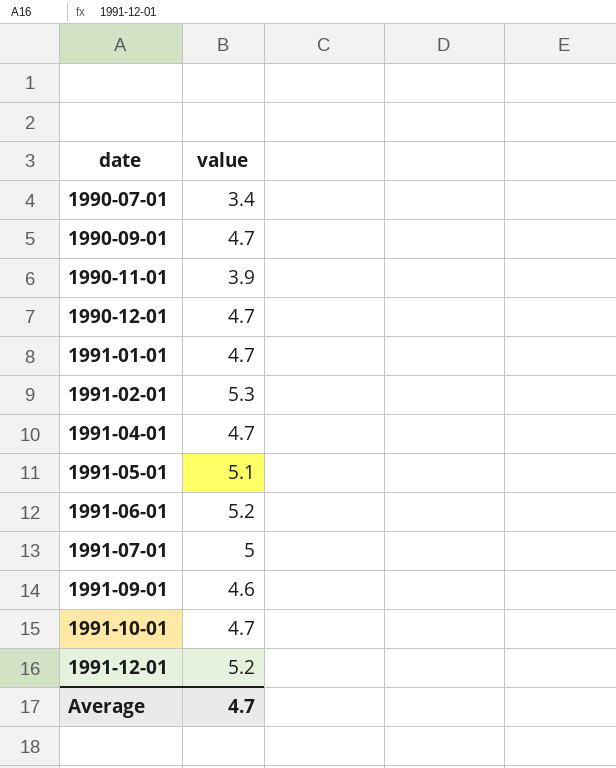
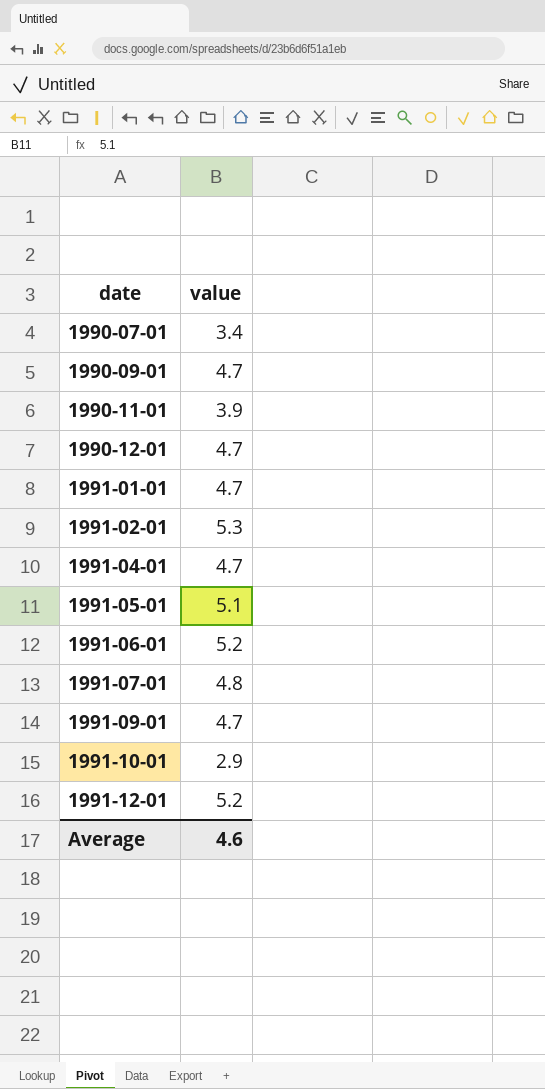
1991-07-01 | value: 5 -> 4.8
1991-09-01 | value: 4.6 -> 4.7
1991-10-01 | value: 4.7 -> 2.9
Average | value: 4.7 -> 4.6

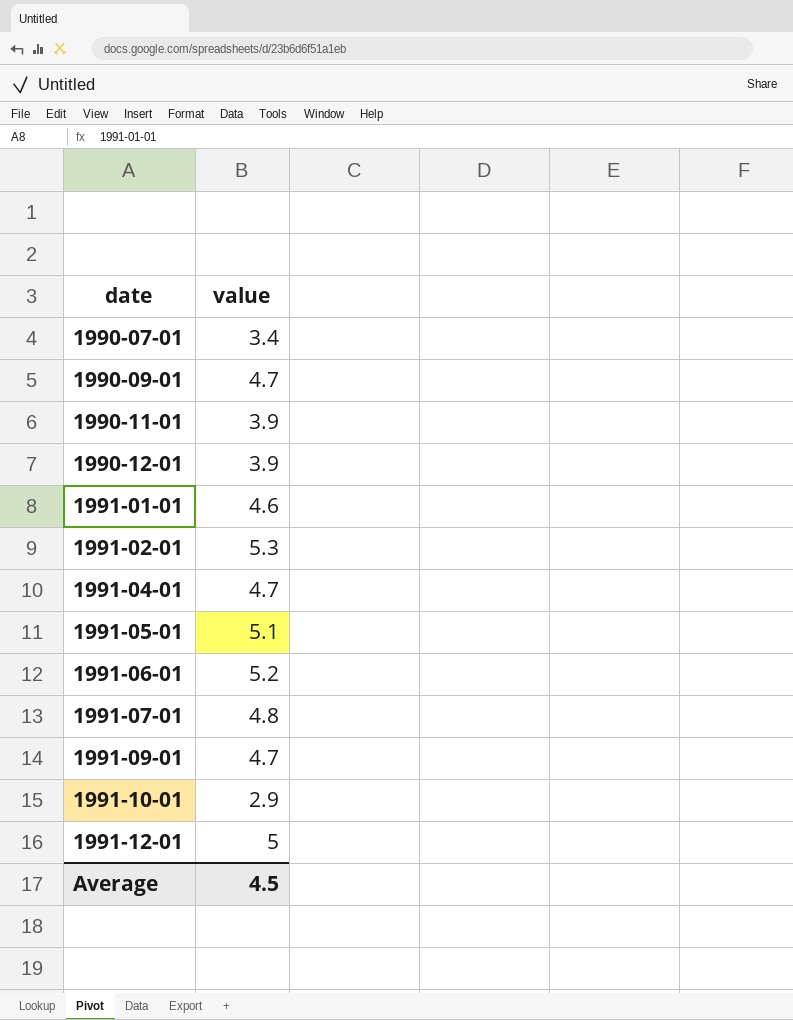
1990-12-01 | value: 4.7 -> 3.9
1991-01-01 | value: 4.7 -> 4.6
1991-12-01 | value: 5.2 -> 5
Average | value: 4.6 -> 4.5

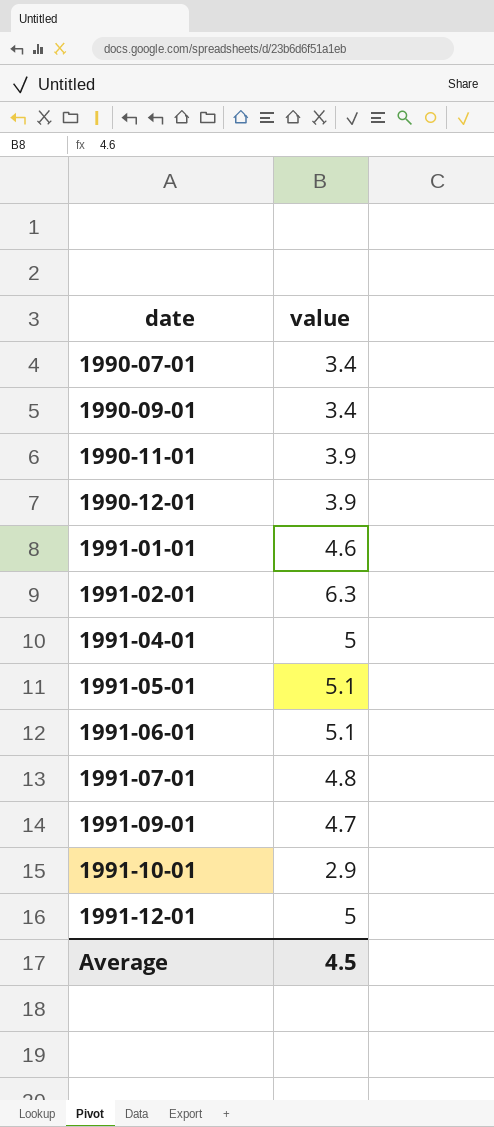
1990-09-01 | value: 4.7 -> 3.4
1991-02-01 | value: 5.3 -> 6.3
1991-04-01 | value: 4.7 -> 5
1991-06-01 | value: 5.2 -> 5.1

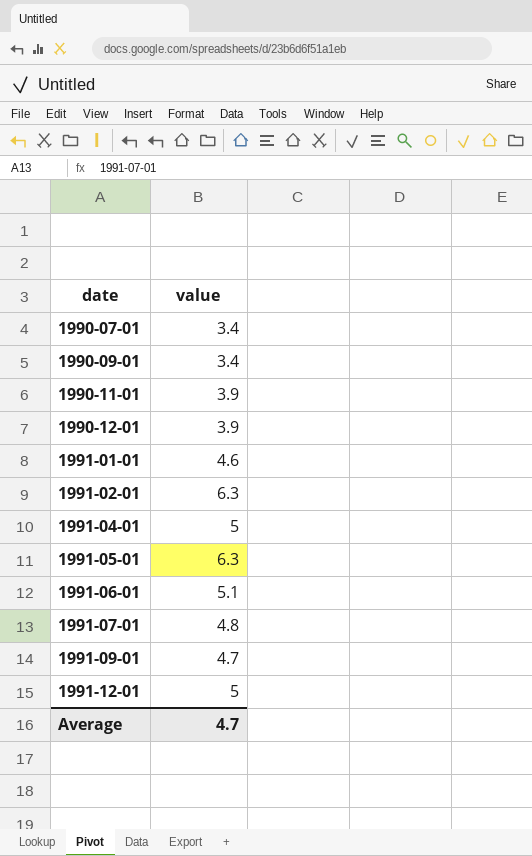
row 1991-10-01: 2.9 -> none
1991-05-01 | value: 5.1 -> 6.3
Average | value: 4.5 -> 4.7

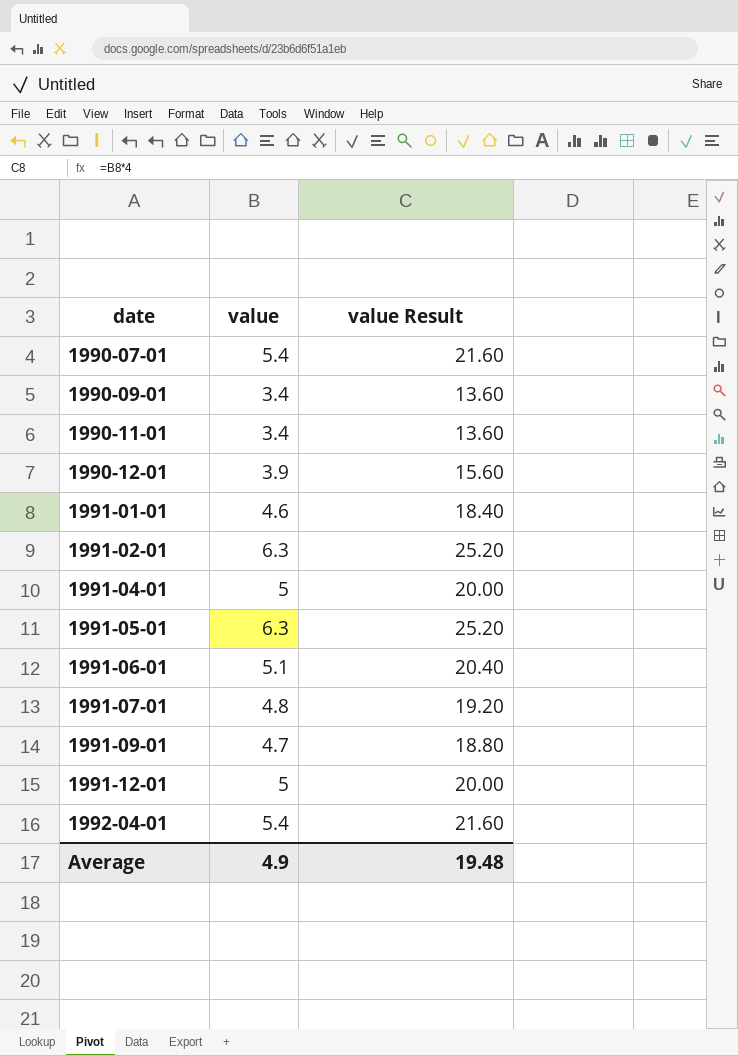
column value Result | formula: none -> [value] * 4
1990-07-01 | value: 3.4 -> 5.4
1990-11-01 | value: 3.9 -> 3.4
row 1992-04-01: none -> 5.4 | 21.60
Average | value: 4.7 -> 4.9

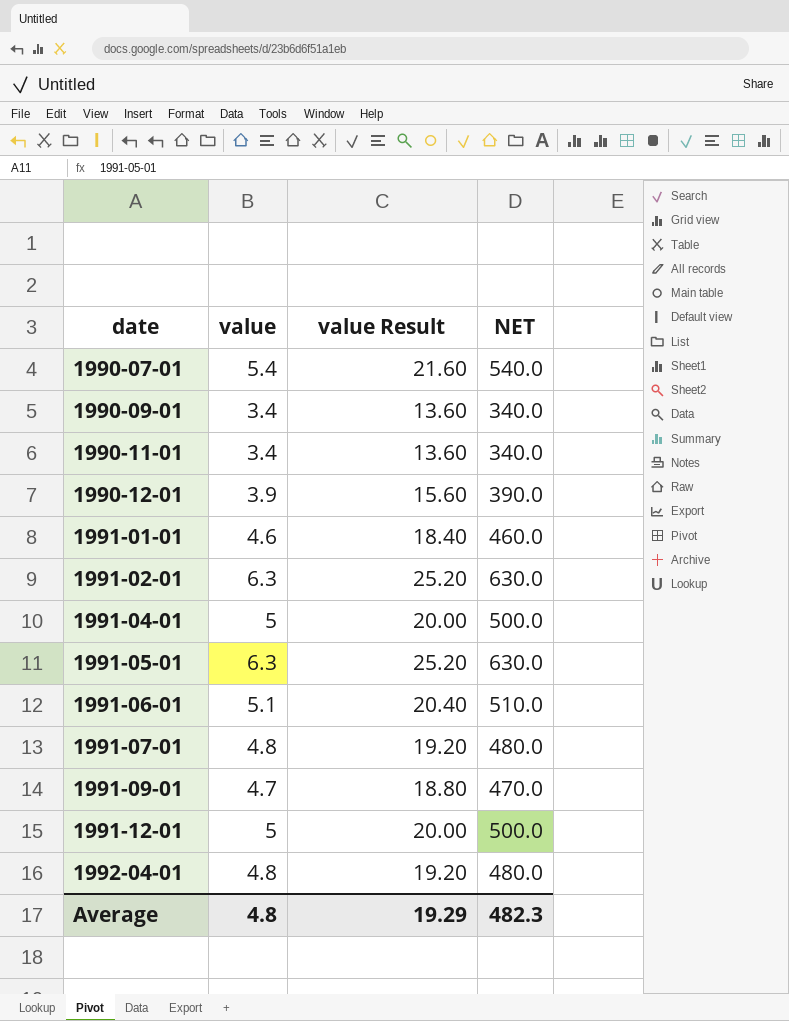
column NET | formula: none -> [value] * 100
1992-04-01 | value: 5.4 -> 4.8
1992-04-01 | value Result: 21.60 -> 19.20
Average | value: 4.9 -> 4.8
Average | value Result: 19.48 -> 19.29

